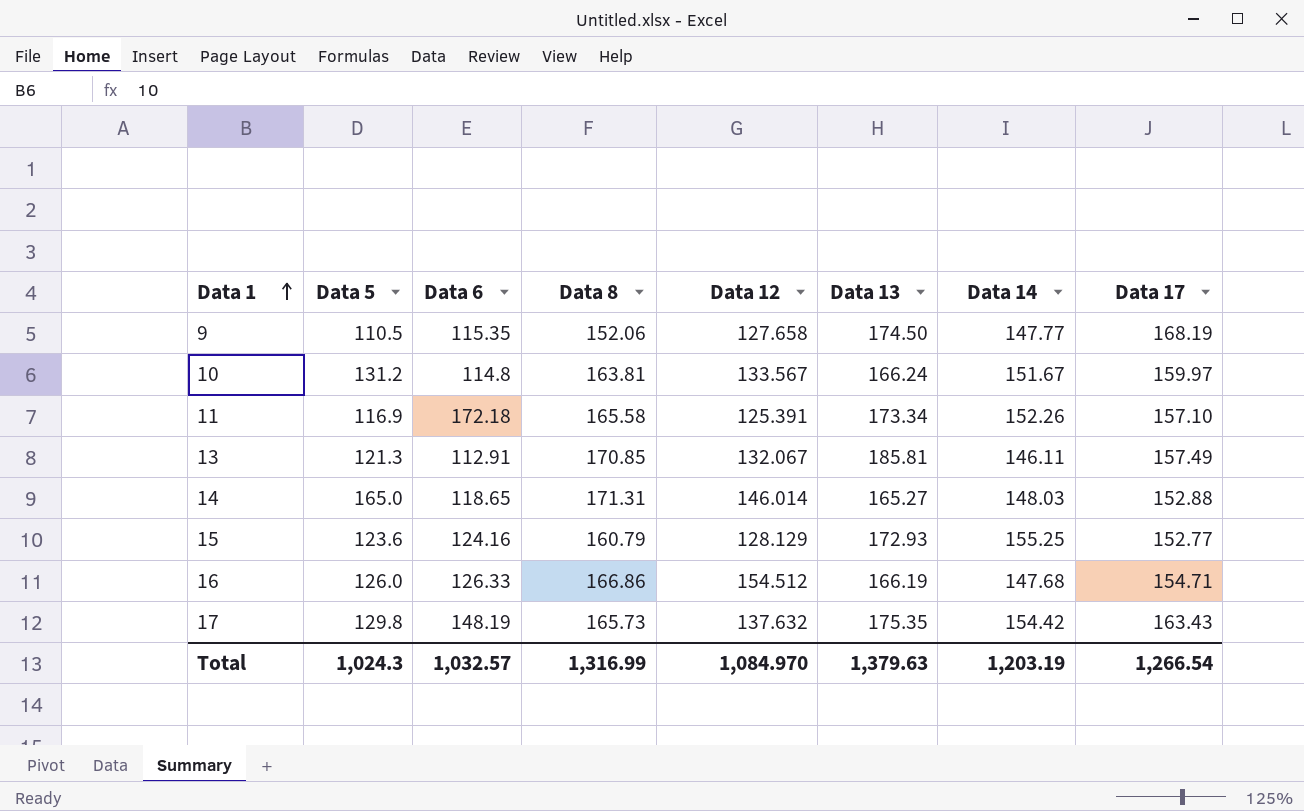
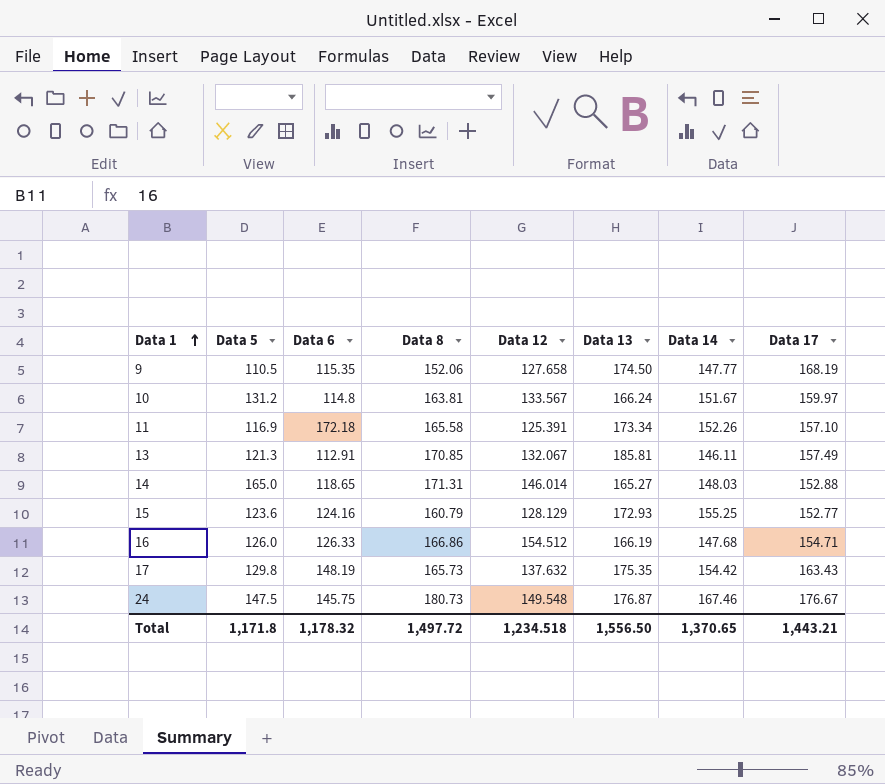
row 24: none -> 147.5 | 145.75 | 180.73 | 149.548 | 176.87 | 167.46 | 176.67
Total | Data 5: 1,024.3 -> 1,171.8
Total | Data 6: 1,032.57 -> 1,178.32
Total | Data 8: 1,316.99 -> 1,497.72
Total | Data 12: 1,084.970 -> 1,234.518
Total | Data 13: 1,379.63 -> 1,556.50
Total | Data 14: 1,203.19 -> 1,370.65
Total | Data 17: 1,266.54 -> 1,443.21

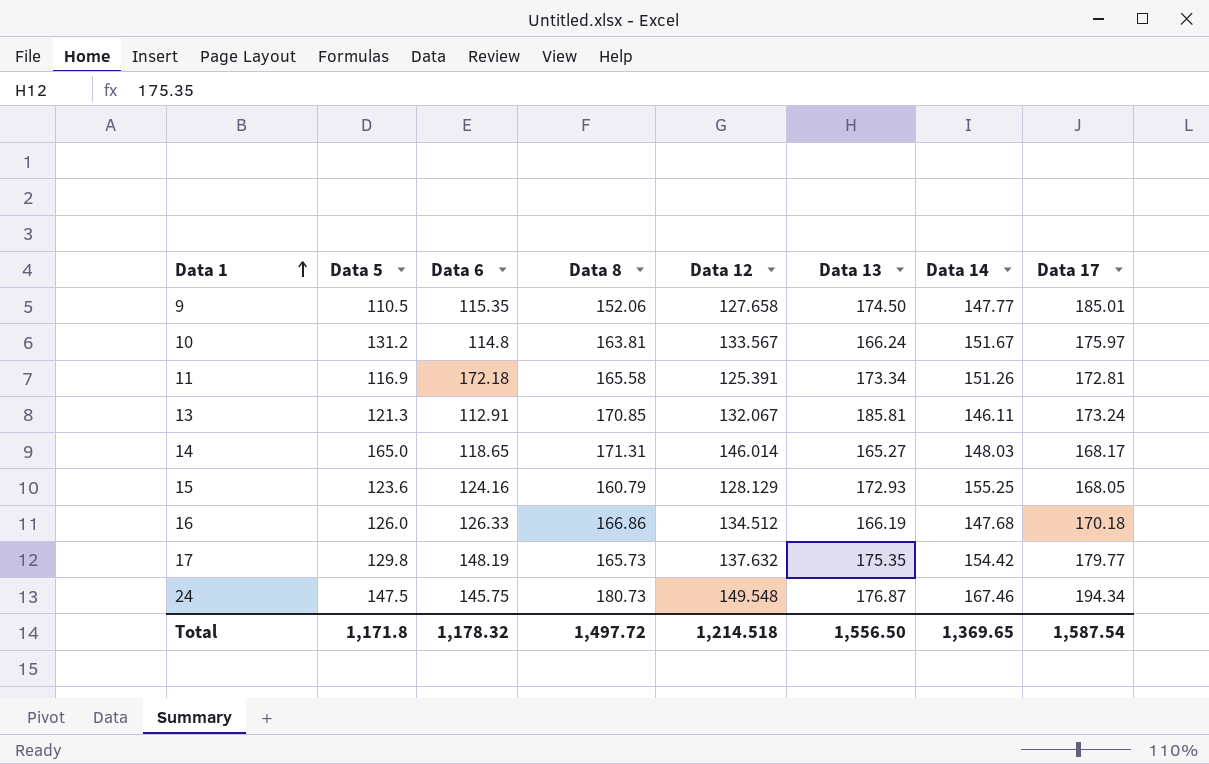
9 | Data 17: 168.19 -> 185.01
10 | Data 17: 159.97 -> 175.97
11 | Data 14: 152.26 -> 151.26
11 | Data 17: 157.10 -> 172.81
13 | Data 17: 157.49 -> 173.24
14 | Data 17: 152.88 -> 168.17
15 | Data 17: 152.77 -> 168.05
16 | Data 12: 154.512 -> 134.512
16 | Data 17: 154.71 -> 170.18
17 | Data 17: 163.43 -> 179.77
24 | Data 17: 176.67 -> 194.34
Total | Data 12: 1,234.518 -> 1,214.518
Total | Data 14: 1,370.65 -> 1,369.65
Total | Data 17: 1,443.21 -> 1,587.54

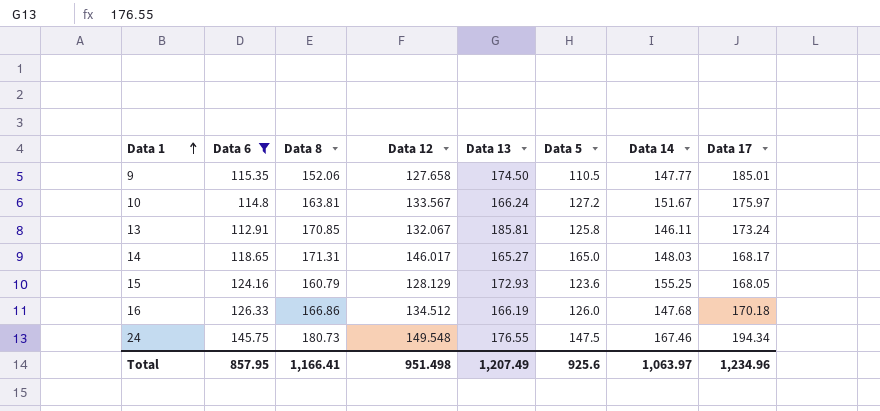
filter: none -> Data 6 <= 145.75
column Data 5 | position: 2 -> 6
10 | Data 5: 131.2 -> 127.2
13 | Data 5: 121.3 -> 125.8
14 | Data 12: 146.014 -> 146.017
24 | Data 13: 176.87 -> 176.55
Total | Data 6: 1,178.32 -> 857.95
Total | Data 8: 1,497.72 -> 1,166.41
Total | Data 12: 1,214.518 -> 951.498
Total | Data 13: 1,556.50 -> 1,207.49
Total | Data 5: 1,171.8 -> 925.6
Total | Data 14: 1,369.65 -> 1,063.97
Total | Data 17: 1,587.54 -> 1,234.96

